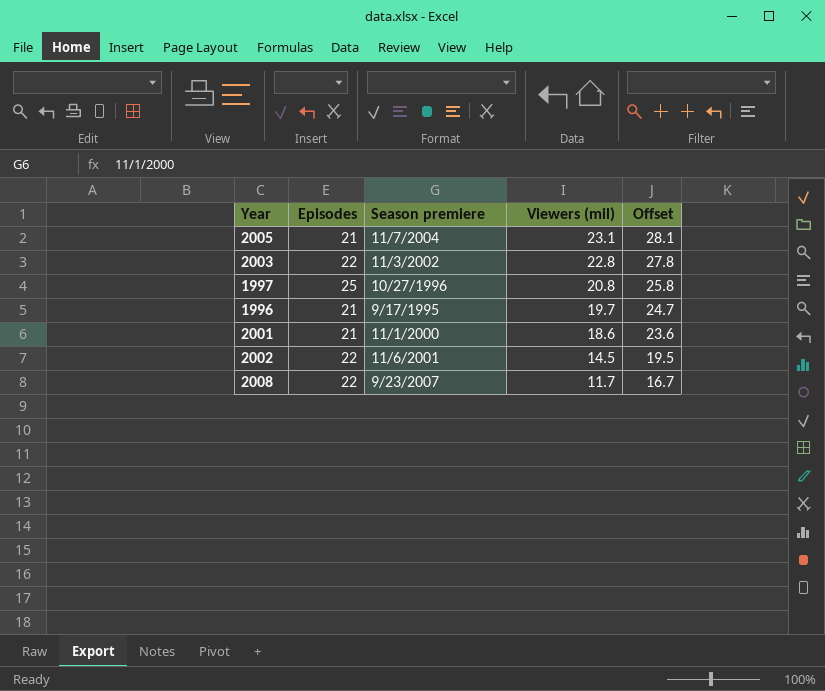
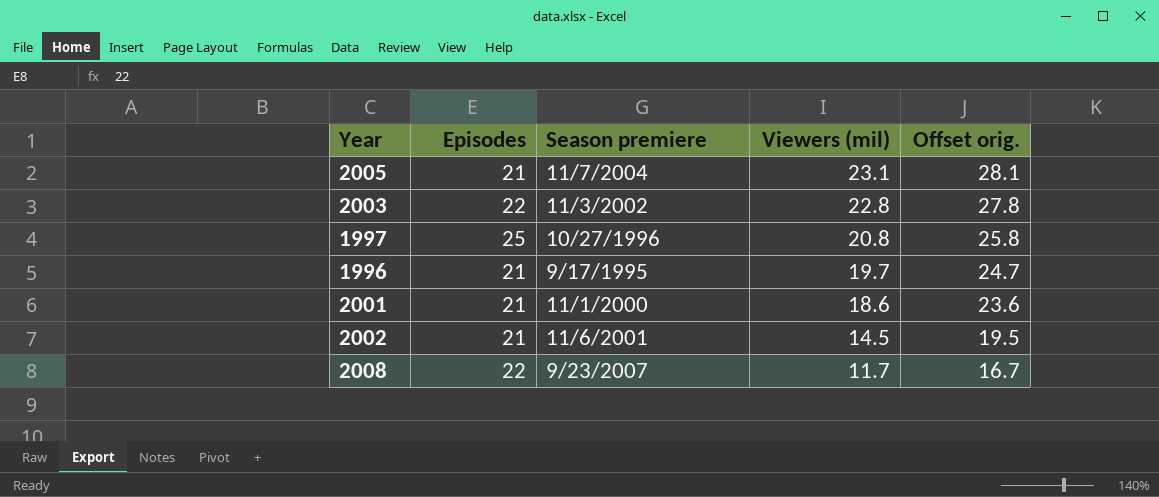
column name: Offset -> Offset orig.
2002 | Episodes: 22 -> 21

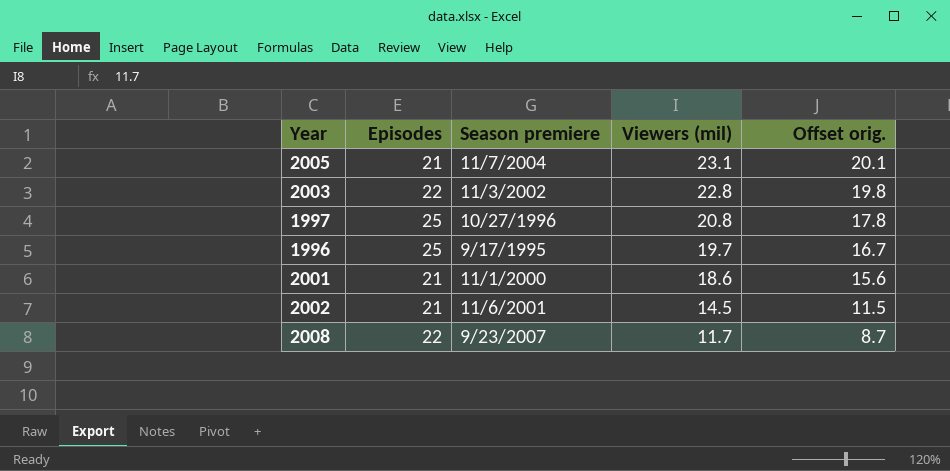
column Offset orig. | formula: [Viewers (mil)] + 5 -> [Viewers (mil)] - 3
1996 | Episodes: 21 -> 25

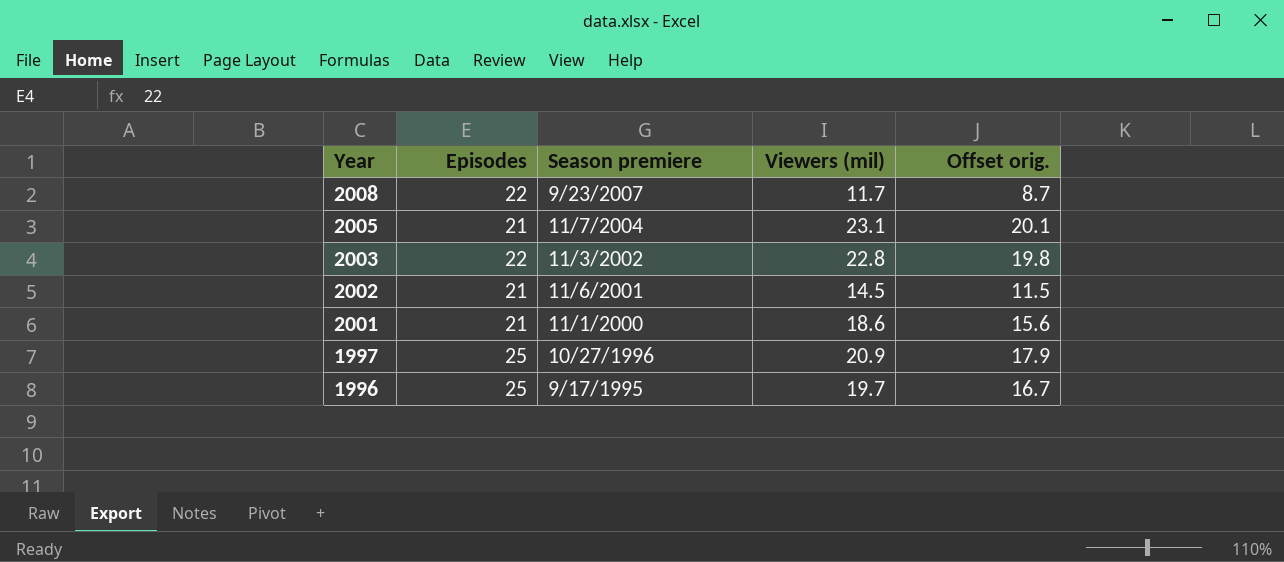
row order: Viewers (mil) descending -> Year descending
1997 | Viewers (mil): 20.8 -> 20.9
1997 | Offset orig.: 17.8 -> 17.9

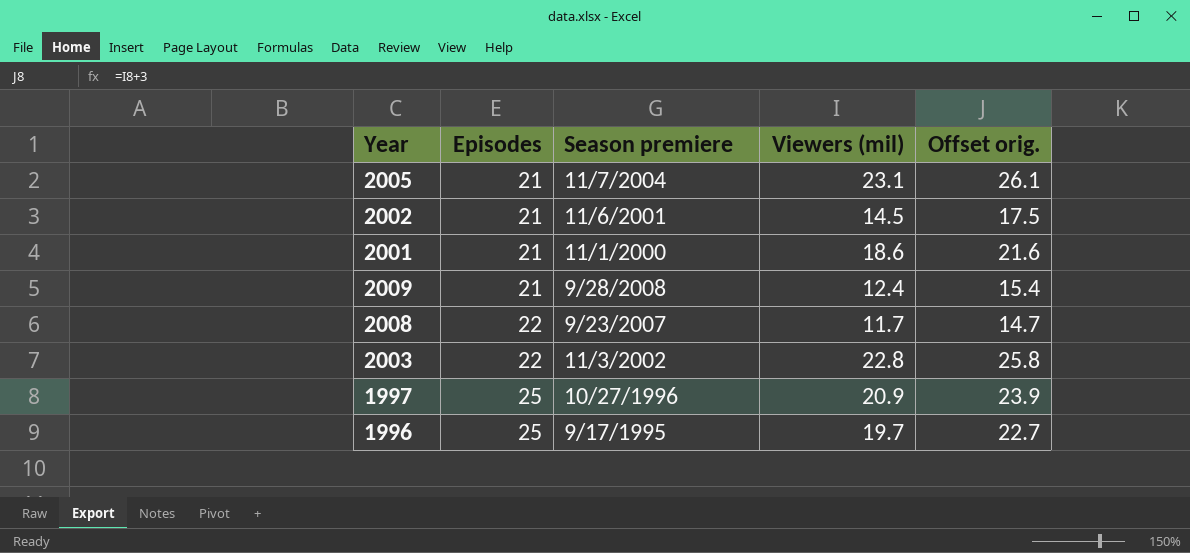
row order: Year descending -> Episodes ascending
column Offset orig. | formula: [Viewers (mil)] - 3 -> [Viewers (mil)] + 3
row 2009: none -> 21 | 9/28/2008 | 12.4 | 15.4

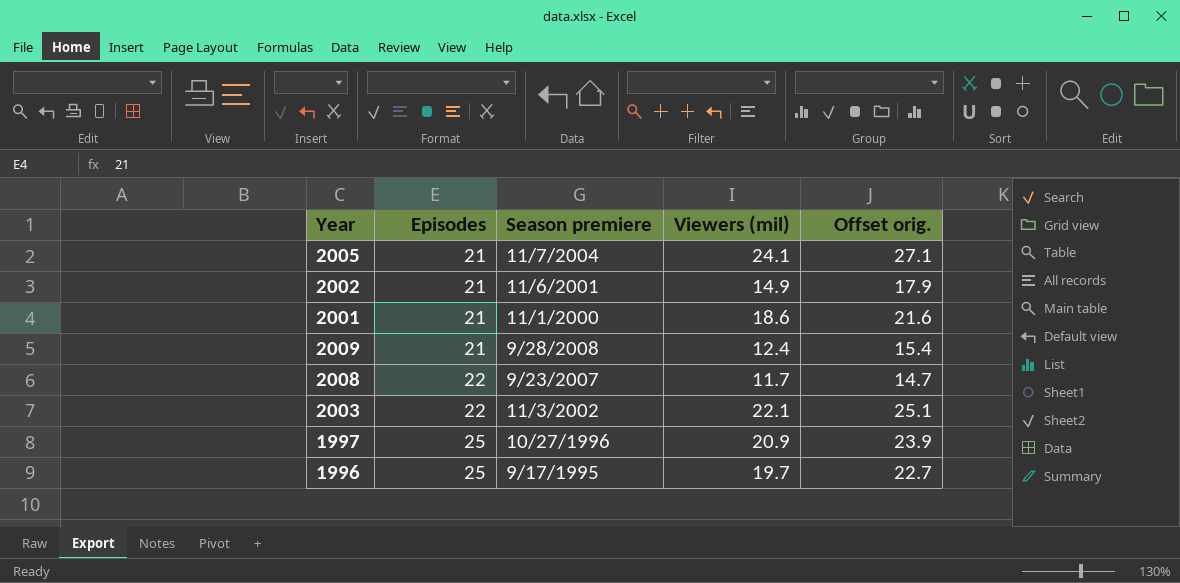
2005 | Viewers (mil): 23.1 -> 24.1
2005 | Offset orig.: 26.1 -> 27.1
2002 | Viewers (mil): 14.5 -> 14.9
2002 | Offset orig.: 17.5 -> 17.9
2003 | Viewers (mil): 22.8 -> 22.1
2003 | Offset orig.: 25.8 -> 25.1

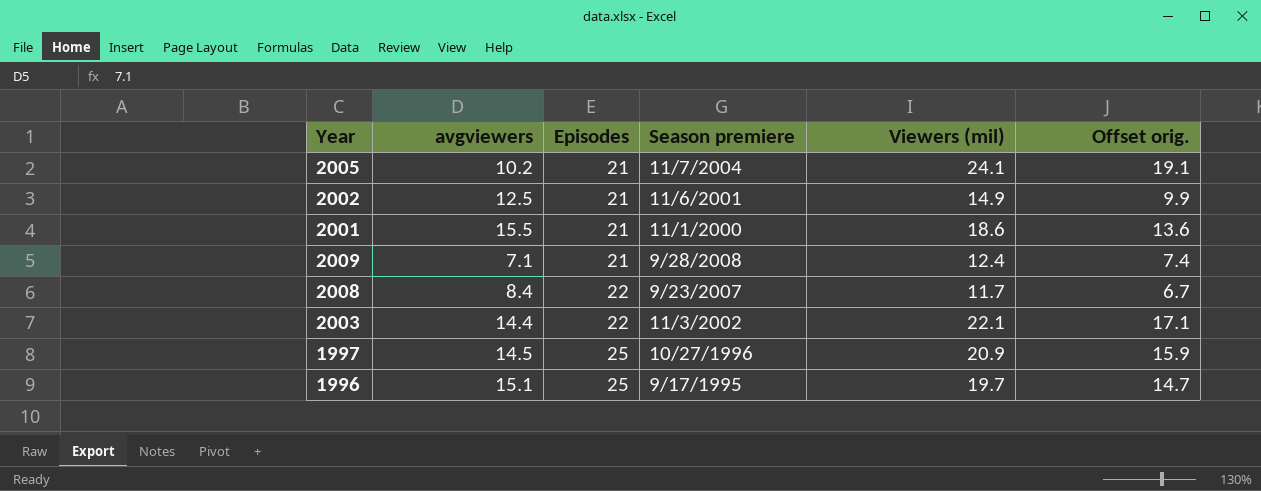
column avgviewers | position: none -> 2
column Offset orig. | formula: [Viewers (mil)] + 3 -> [Viewers (mil)] - 5

